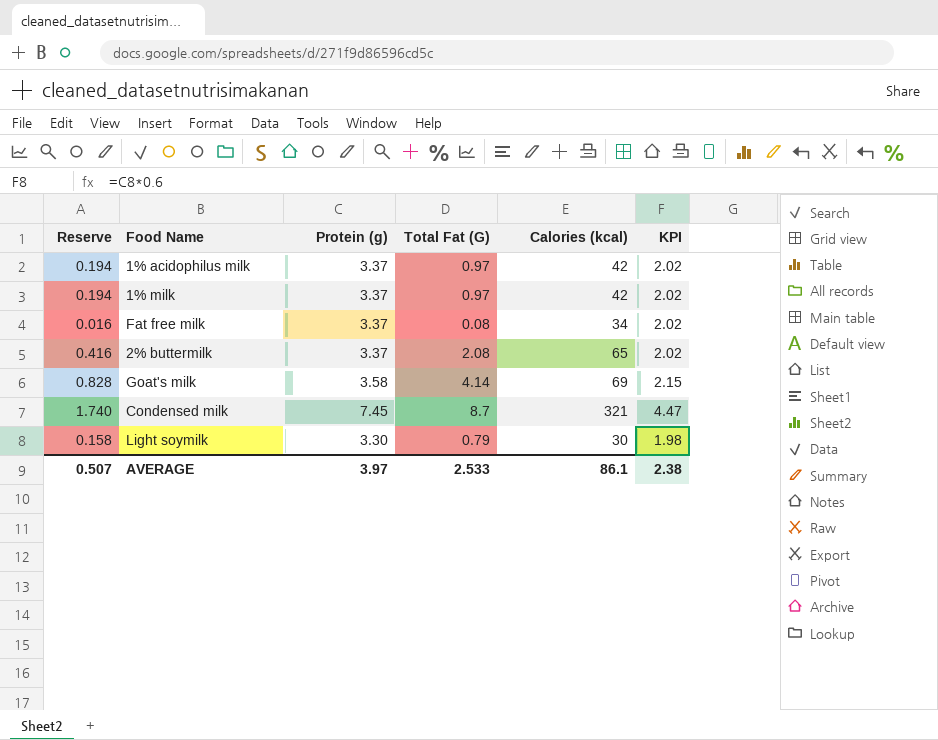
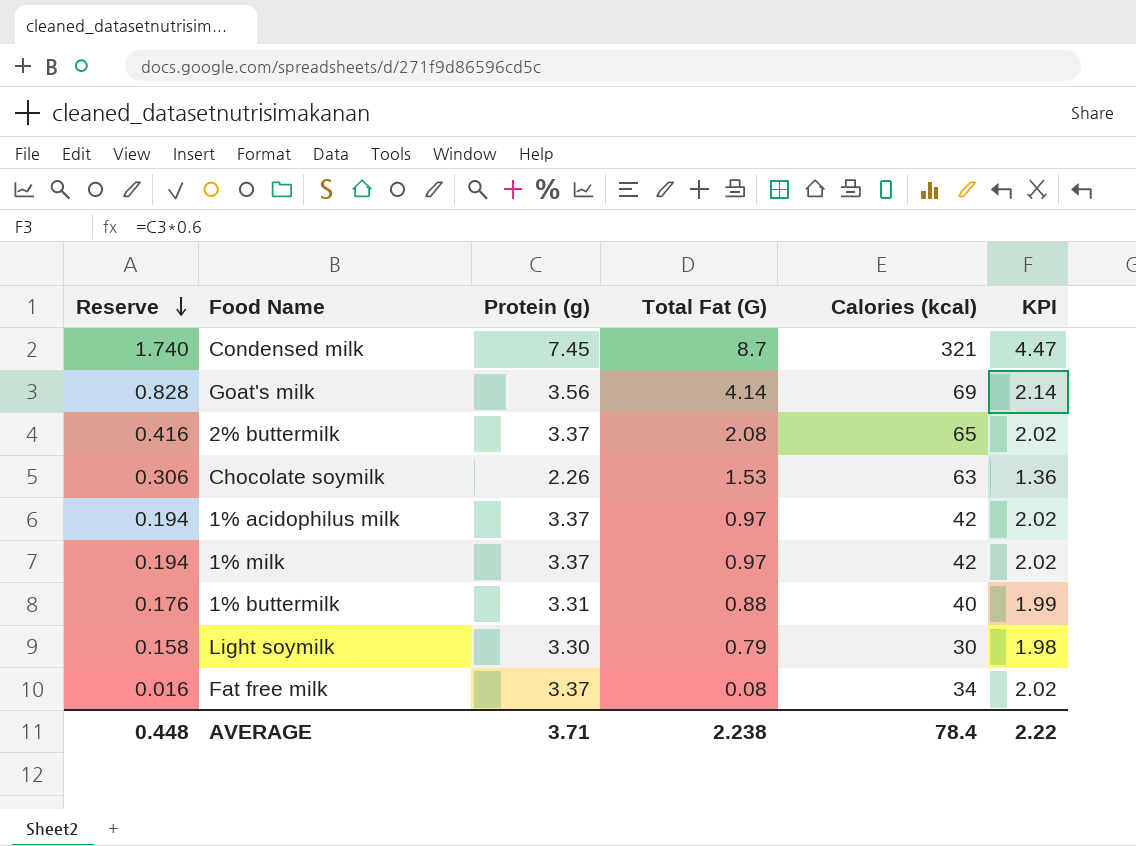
row order: none -> Reserve descending
Goat's milk | Protein (g): 3.58 -> 3.56
Goat's milk | KPI: 2.15 -> 2.14
row Chocolate soymilk: none -> 0.306 | 2.26 | 1.53 | 63 | 1.36
row 1% buttermilk: none -> 0.176 | 3.31 | 0.88 | 40 | 1.99
AVERAGE | Reserve: 0.507 -> 0.448
AVERAGE | Protein (g): 3.97 -> 3.71
AVERAGE | Total Fat (G): 2.533 -> 2.238
AVERAGE | Calories (kcal): 86.1 -> 78.4
AVERAGE | KPI: 2.38 -> 2.22

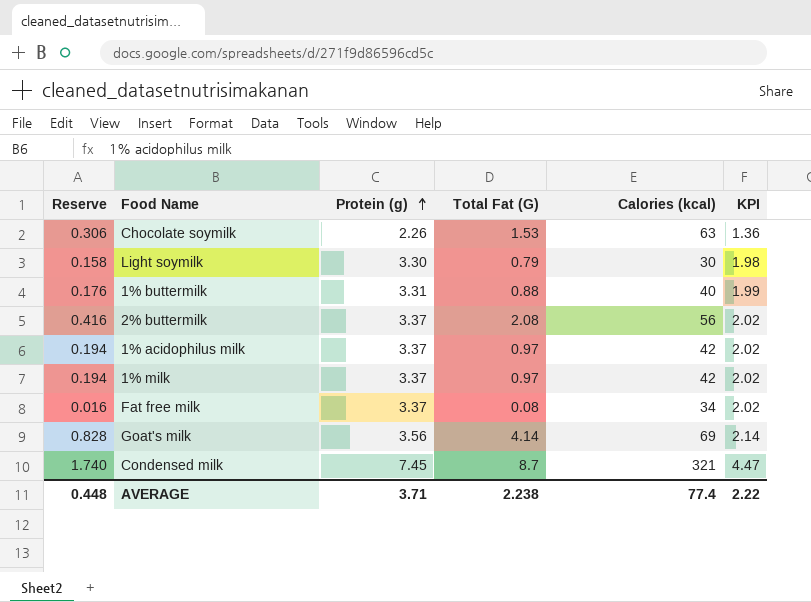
row order: Reserve descending -> Protein (g) ascending
2% buttermilk | Calories (kcal): 65 -> 56
AVERAGE | Calories (kcal): 78.4 -> 77.4

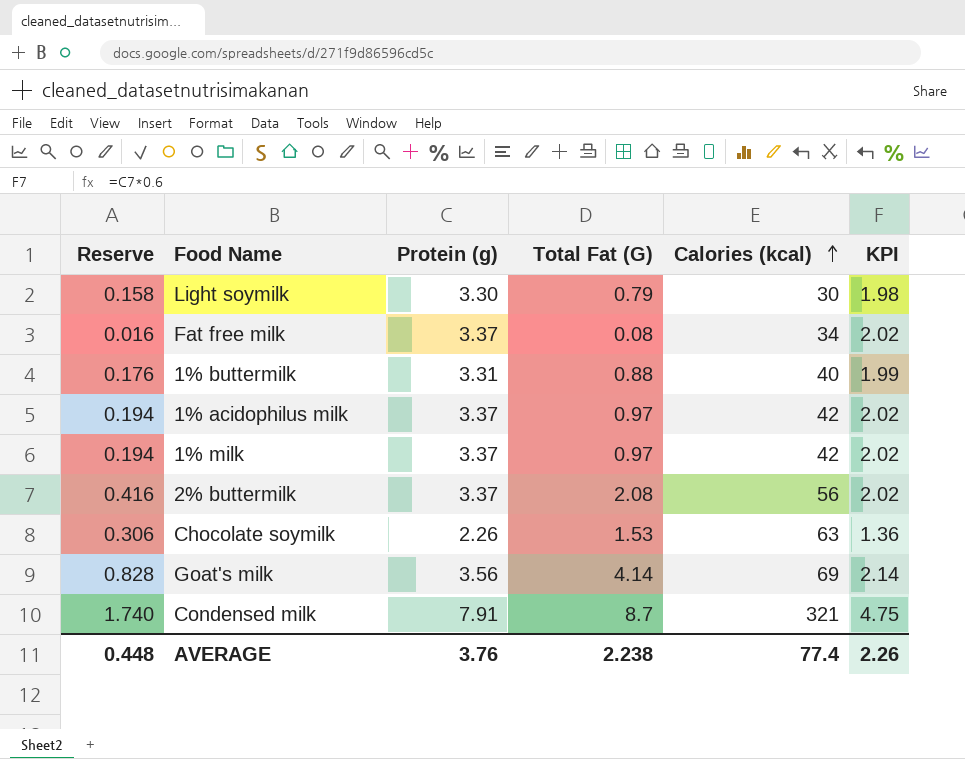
row order: Protein (g) ascending -> Calories (kcal) ascending
Condensed milk | Protein (g): 7.45 -> 7.91
Condensed milk | KPI: 4.47 -> 4.75
AVERAGE | Protein (g): 3.71 -> 3.76
AVERAGE | KPI: 2.22 -> 2.26

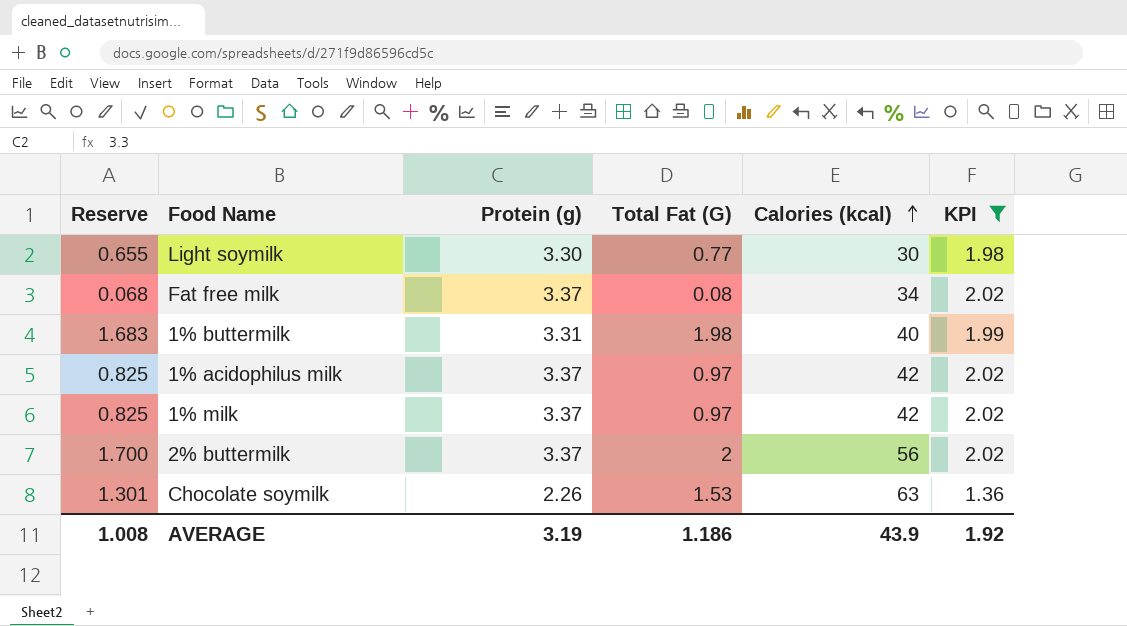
filter: none -> KPI <= 2.02
column Reserve | formula: [Total Fat (G)] * 0.2 -> [Total Fat (G)] * 0.85
Light soymilk | Total Fat (G): 0.79 -> 0.77
1% buttermilk | Total Fat (G): 0.88 -> 1.98
2% buttermilk | Total Fat (G): 2.08 -> 2
AVERAGE | Reserve: 0.448 -> 1.008
AVERAGE | Protein (g): 3.76 -> 3.19
AVERAGE | Total Fat (G): 2.238 -> 1.186
AVERAGE | Calories (kcal): 77.4 -> 43.9
AVERAGE | KPI: 2.26 -> 1.92

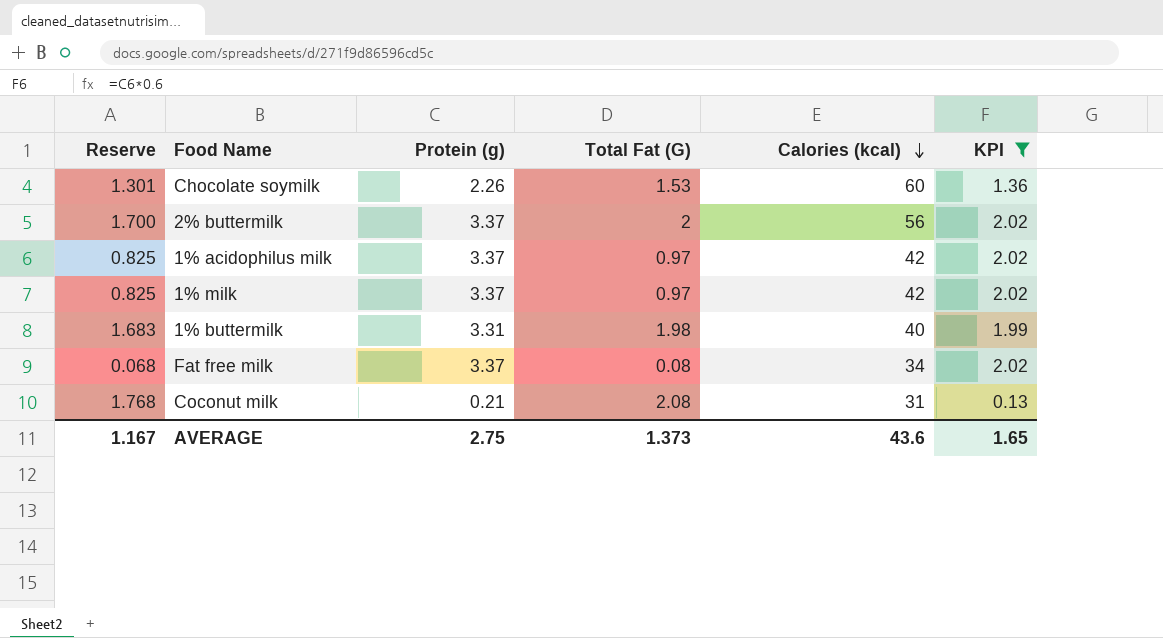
row order: Calories (kcal) ascending -> Calories (kcal) descending
row Light soymilk: 0.655 | 3.30 | 0.77 | 30 | 1.98 -> none
Chocolate soymilk | Calories (kcal): 63 -> 60
row Coconut milk: none -> 1.768 | 0.21 | 2.08 | 31 | 0.13
AVERAGE | Reserve: 1.008 -> 1.167
AVERAGE | Protein (g): 3.19 -> 2.75
AVERAGE | Total Fat (G): 1.186 -> 1.373
AVERAGE | Calories (kcal): 43.9 -> 43.6
AVERAGE | KPI: 1.92 -> 1.65

